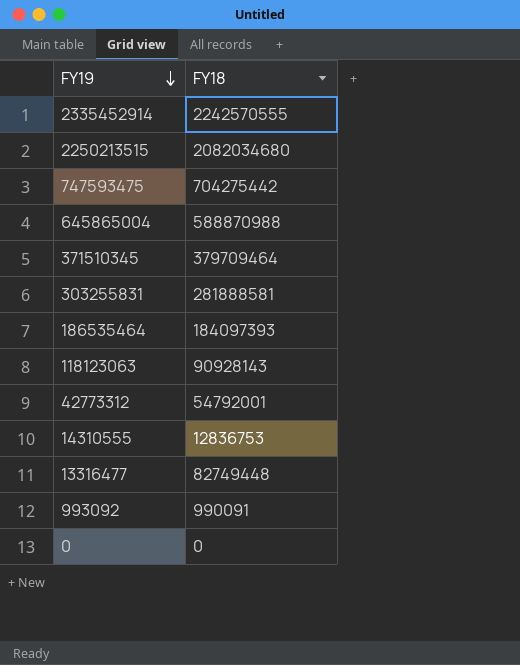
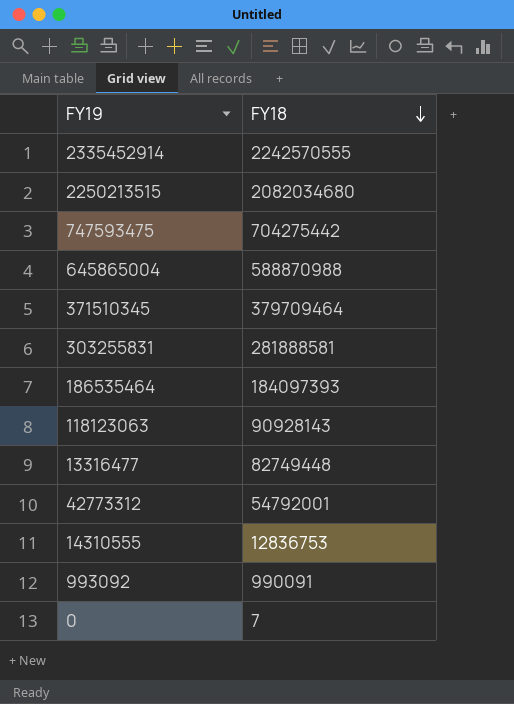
row order: FY19 descending -> FY18 descending
0 | FY18: 0 -> 7

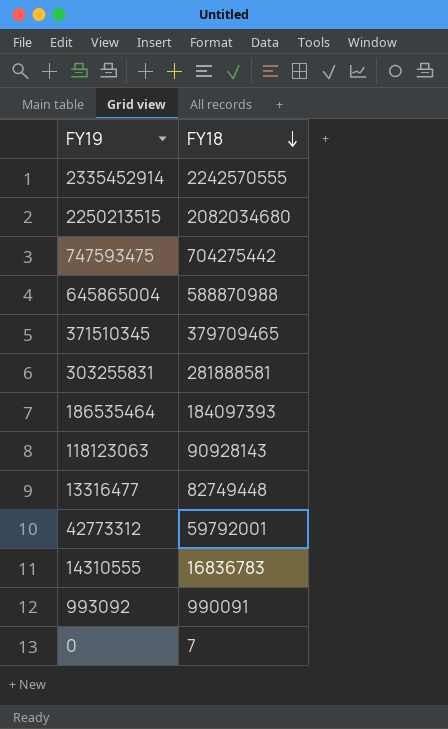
371510345 | FY18: 379709464 -> 379709465
42773312 | FY18: 54792001 -> 59792001
14310555 | FY18: 12836753 -> 16836783

